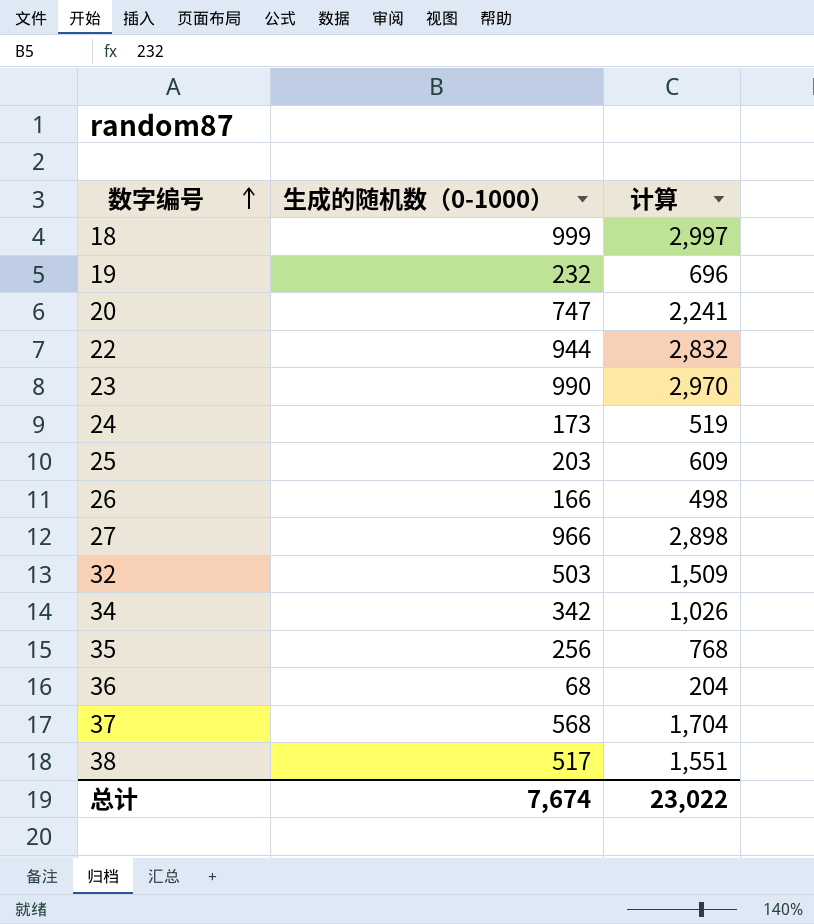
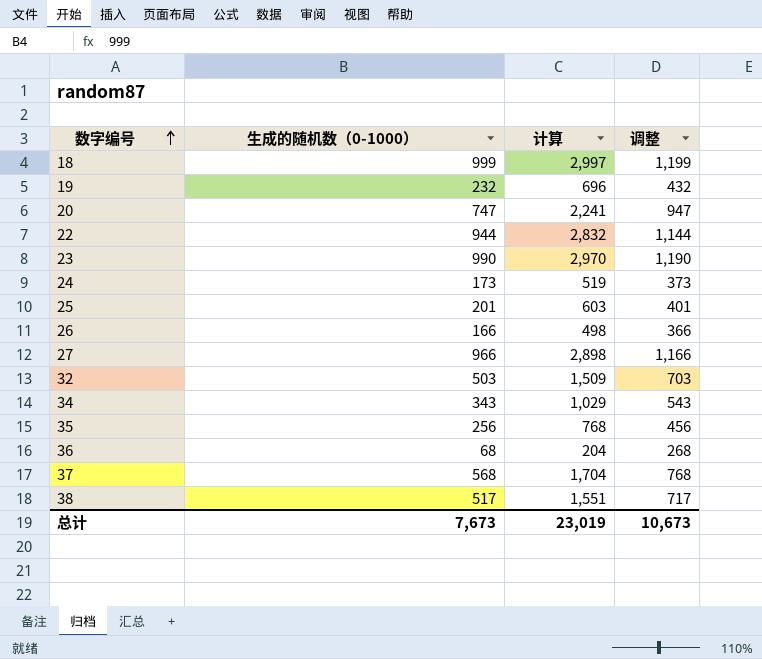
column 调整 | formula: none -> [生成的随机数（0-1000）] + 200
25 | 生成的随机数（0-1000）: 203 -> 201
25 | 计算: 609 -> 603
34 | 生成的随机数（0-1000）: 342 -> 343
34 | 计算: 1,026 -> 1,029
总计 | 生成的随机数（0-1000）: 7,674 -> 7,673
总计 | 计算: 23,022 -> 23,019

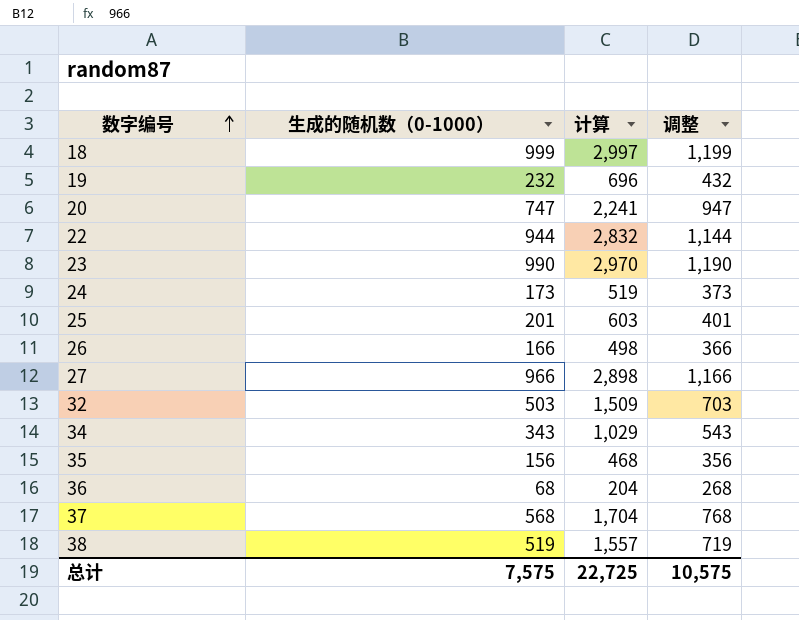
35 | 生成的随机数（0-1000）: 256 -> 156
35 | 计算: 768 -> 468
35 | 调整: 456 -> 356
38 | 生成的随机数（0-1000）: 517 -> 519
38 | 计算: 1,551 -> 1,557
38 | 调整: 717 -> 719
总计 | 生成的随机数（0-1000）: 7,673 -> 7,575
总计 | 计算: 23,019 -> 22,725
总计 | 调整: 10,673 -> 10,575

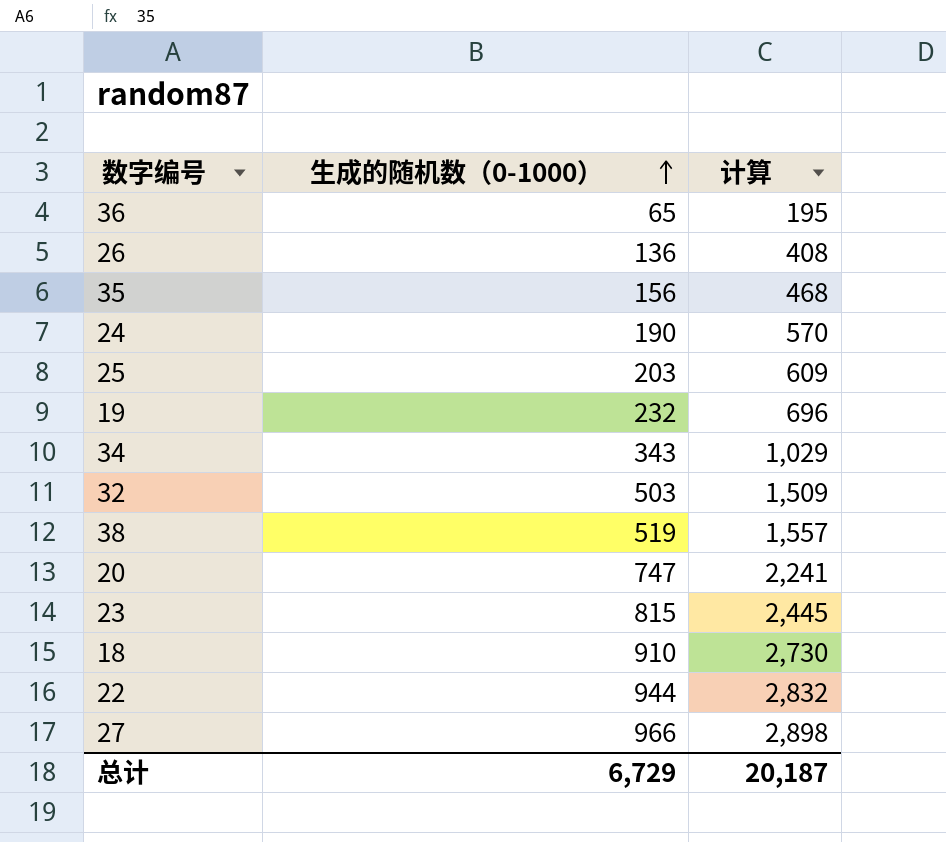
row order: 数字编号 ascending -> 生成的随机数（0-1000） ascending
column 调整 | formula: [生成的随机数（0-1000）] + 200 -> none
row 37: 568 | 1,704 | 768 -> none
36 | 生成的随机数（0-1000）: 68 -> 65
36 | 计算: 204 -> 195
26 | 生成的随机数（0-1000）: 166 -> 136
26 | 计算: 498 -> 408
24 | 生成的随机数（0-1000）: 173 -> 190
24 | 计算: 519 -> 570
25 | 生成的随机数（0-1000）: 201 -> 203
25 | 计算: 603 -> 609
23 | 生成的随机数（0-1000）: 990 -> 815
23 | 计算: 2,970 -> 2,445
18 | 生成的随机数（0-1000）: 999 -> 910
18 | 计算: 2,997 -> 2,730
总计 | 生成的随机数（0-1000）: 7,575 -> 6,729
总计 | 计算: 22,725 -> 20,187

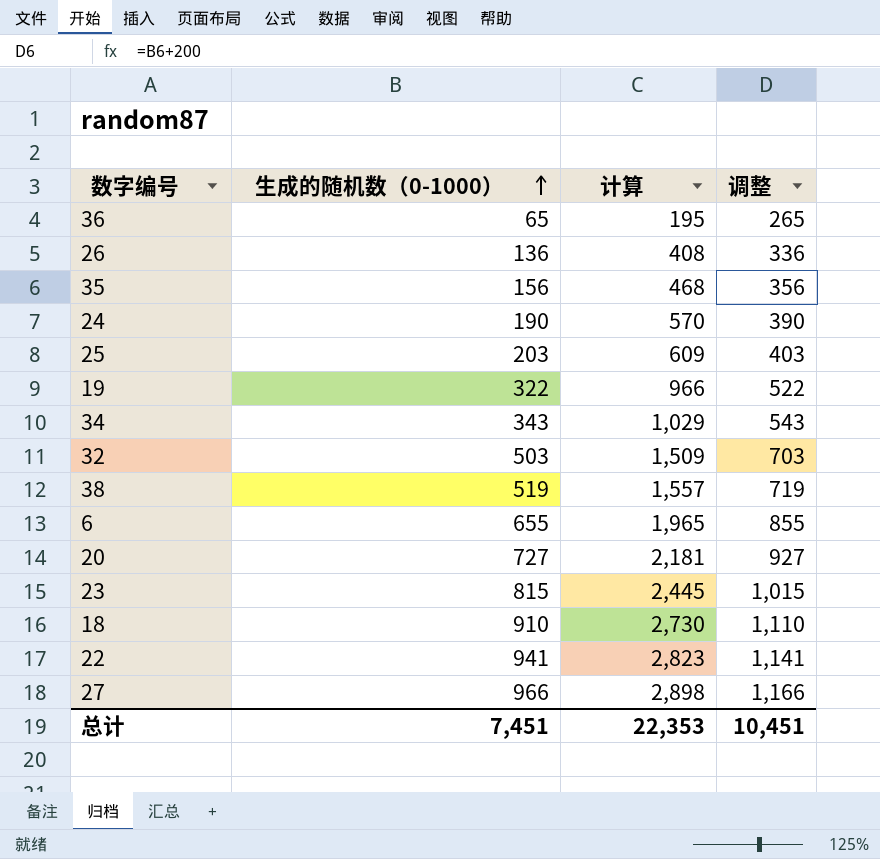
column 调整 | formula: none -> [生成的随机数（0-1000）] + 200
19 | 生成的随机数（0-1000）: 232 -> 322
19 | 计算: 696 -> 966
row 6: none -> 655 | 1,965 | 855
20 | 生成的随机数（0-1000）: 747 -> 727
20 | 计算: 2,241 -> 2,181
22 | 生成的随机数（0-1000）: 944 -> 941
22 | 计算: 2,832 -> 2,823
总计 | 生成的随机数（0-1000）: 6,729 -> 7,451
总计 | 计算: 20,187 -> 22,353

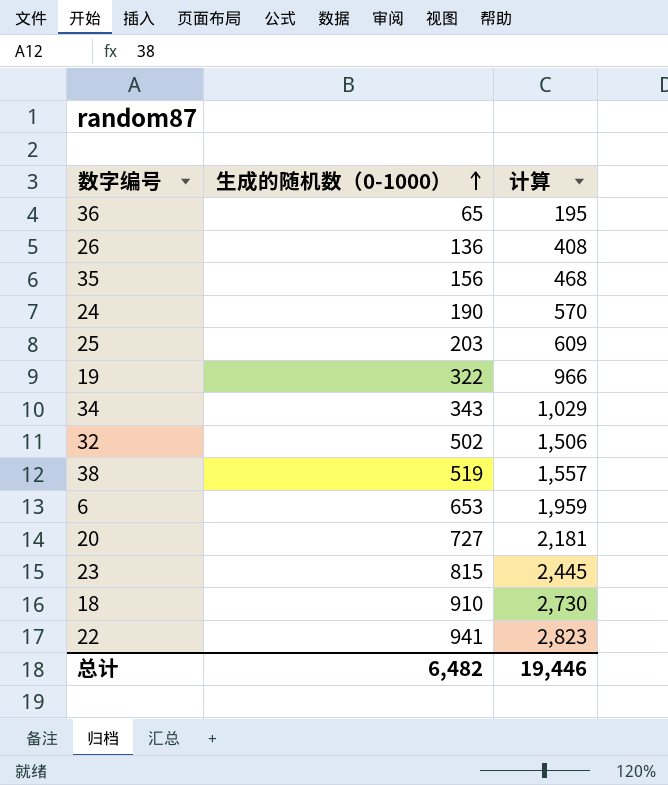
column 调整 | formula: [生成的随机数（0-1000）] + 200 -> none
row 27: 966 | 2,898 | 1,166 -> none
32 | 生成的随机数（0-1000）: 503 -> 502
32 | 计算: 1,509 -> 1,506
6 | 生成的随机数（0-1000）: 655 -> 653
6 | 计算: 1,965 -> 1,959
总计 | 生成的随机数（0-1000）: 7,451 -> 6,482
总计 | 计算: 22,353 -> 19,446

